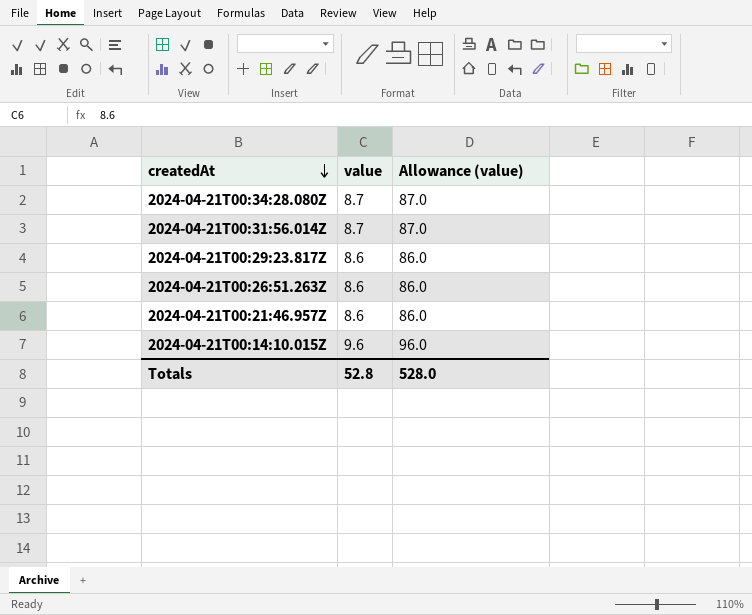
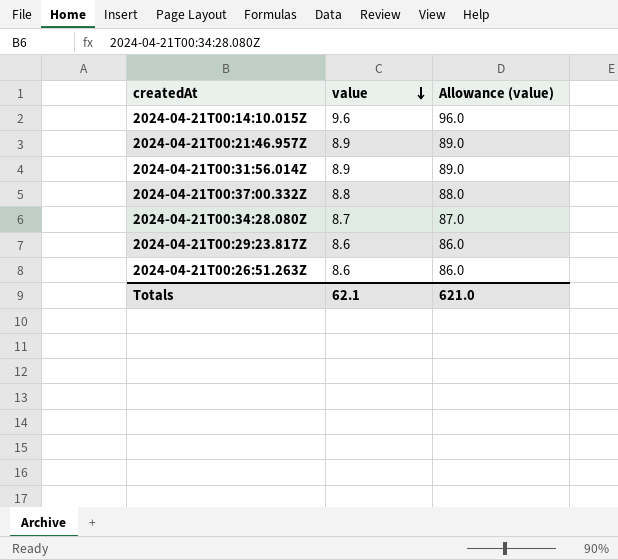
row order: createdAt descending -> value descending
2024-04-21T00:21:46.957Z | value: 8.6 -> 8.9
2024-04-21T00:21:46.957Z | Allowance (value): 86.0 -> 89.0
2024-04-21T00:31:56.014Z | value: 8.7 -> 8.9
2024-04-21T00:31:56.014Z | Allowance (value): 87.0 -> 89.0
row 2024-04-21T00:37:00.332Z: none -> 8.8 | 88.0
Totals | value: 52.8 -> 62.1
Totals | Allowance (value): 528.0 -> 621.0

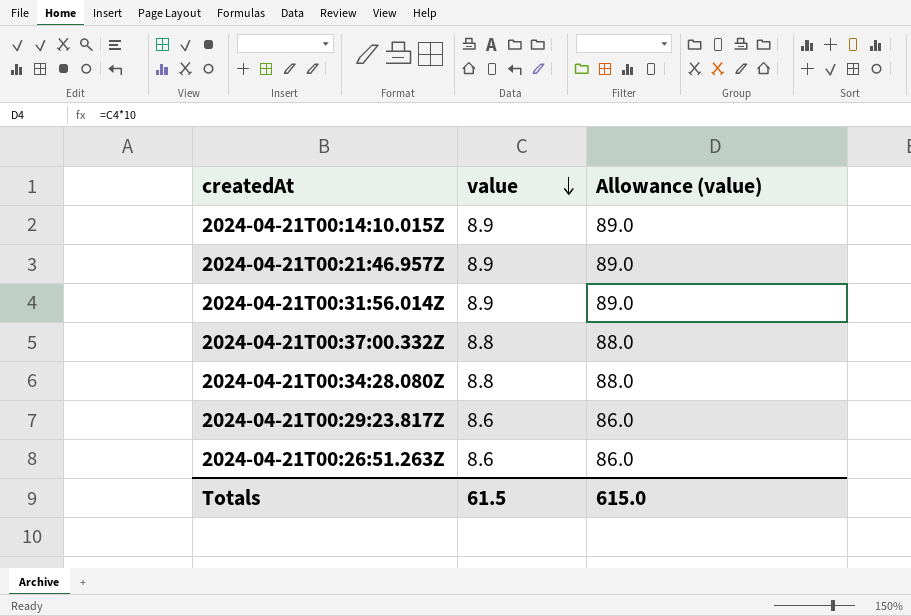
2024-04-21T00:14:10.015Z | value: 9.6 -> 8.9
2024-04-21T00:14:10.015Z | Allowance (value): 96.0 -> 89.0
2024-04-21T00:34:28.080Z | value: 8.7 -> 8.8
2024-04-21T00:34:28.080Z | Allowance (value): 87.0 -> 88.0
Totals | value: 62.1 -> 61.5
Totals | Allowance (value): 621.0 -> 615.0

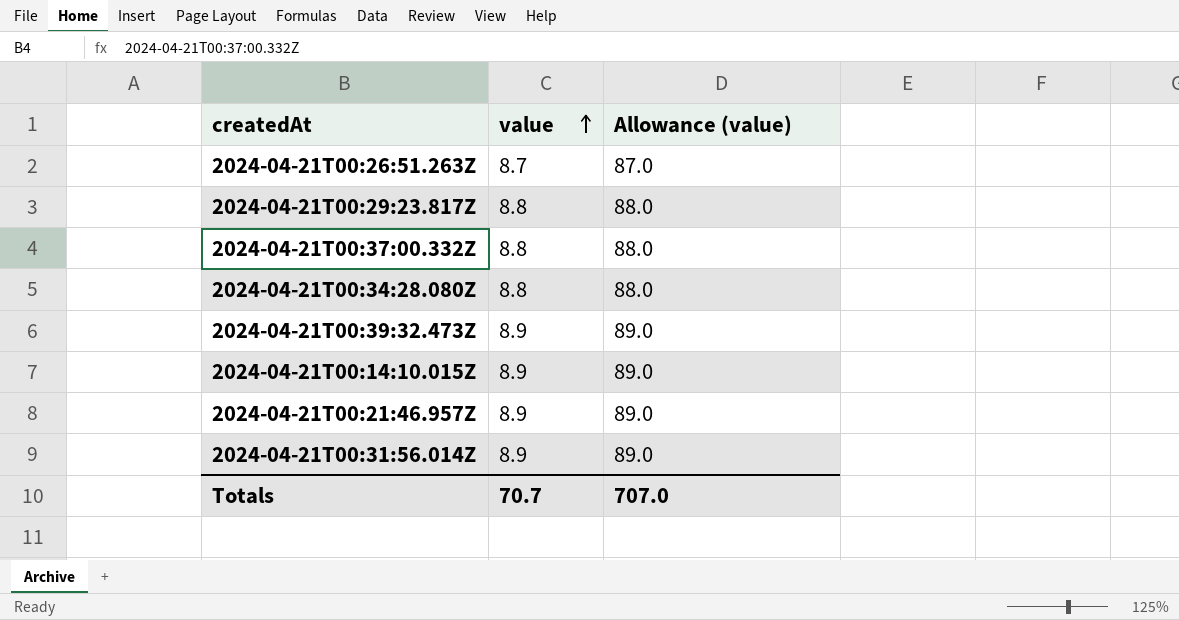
row order: value descending -> value ascending
2024-04-21T00:26:51.263Z | value: 8.6 -> 8.7
2024-04-21T00:26:51.263Z | Allowance (value): 86.0 -> 87.0
2024-04-21T00:29:23.817Z | value: 8.6 -> 8.8
2024-04-21T00:29:23.817Z | Allowance (value): 86.0 -> 88.0
row 2024-04-21T00:39:32.473Z: none -> 8.9 | 89.0
Totals | value: 61.5 -> 70.7
Totals | Allowance (value): 615.0 -> 707.0

